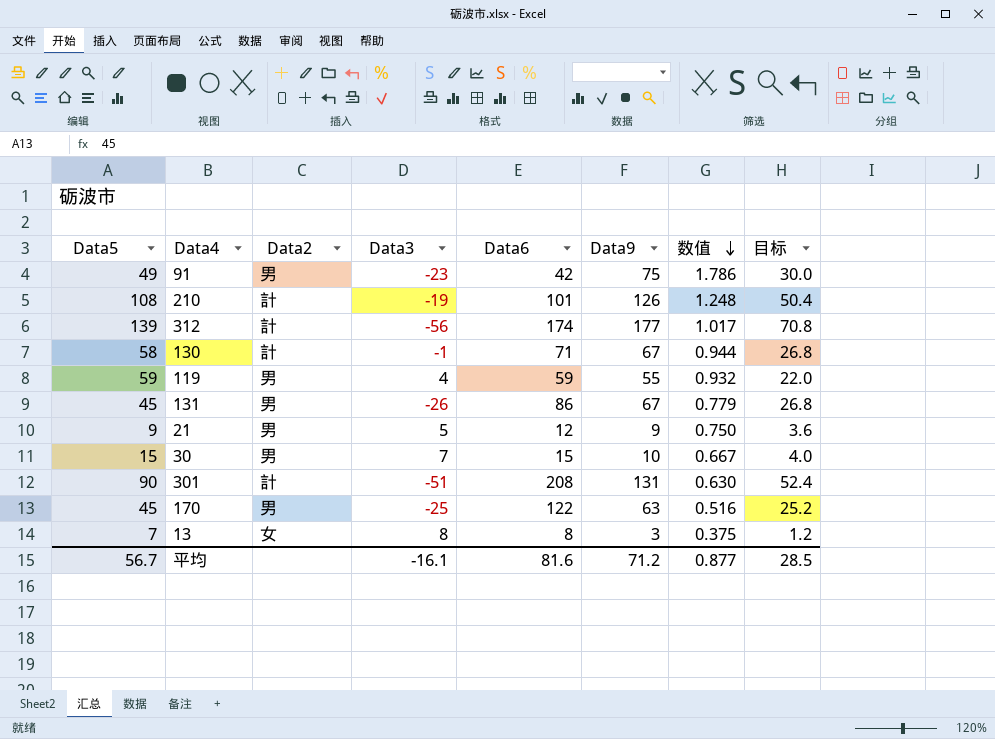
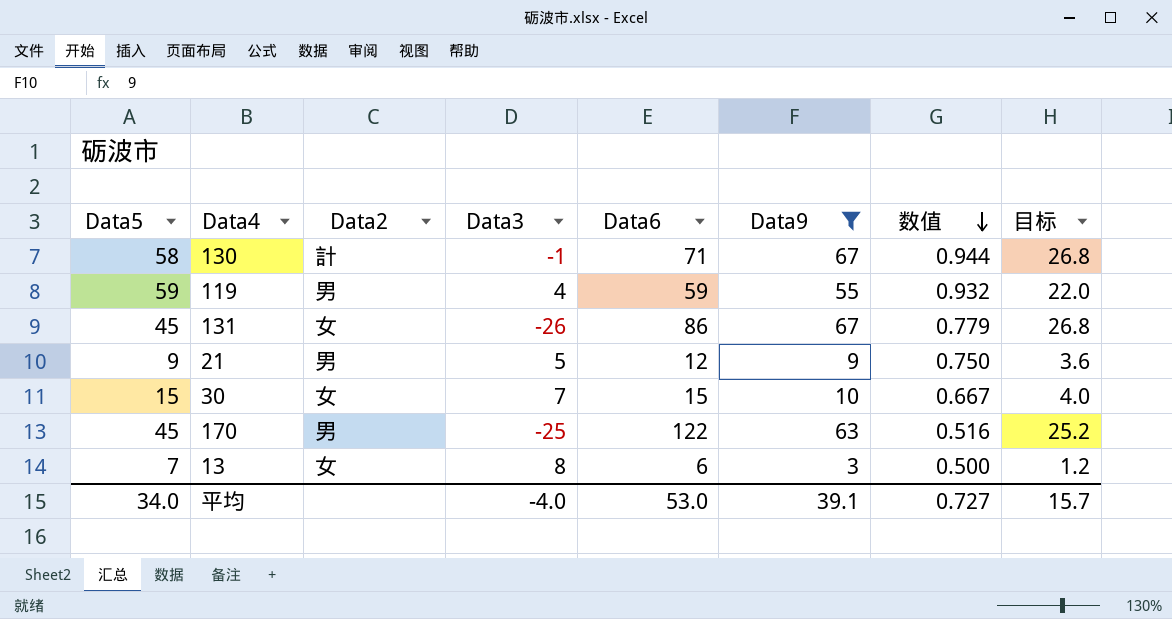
filter: none -> Data9 <= 67
131 | Data2: 男 -> 女
30 | Data2: 男 -> 女
13 | Data6: 8 -> 6
13 | 数值: 0.375 -> 0.500
平均 | Data5: 56.7 -> 34.0
平均 | Data3: -16.1 -> -4.0
平均 | Data6: 81.6 -> 53.0
平均 | Data9: 71.2 -> 39.1
平均 | 数值: 0.877 -> 0.727
平均 | 目标: 28.5 -> 15.7

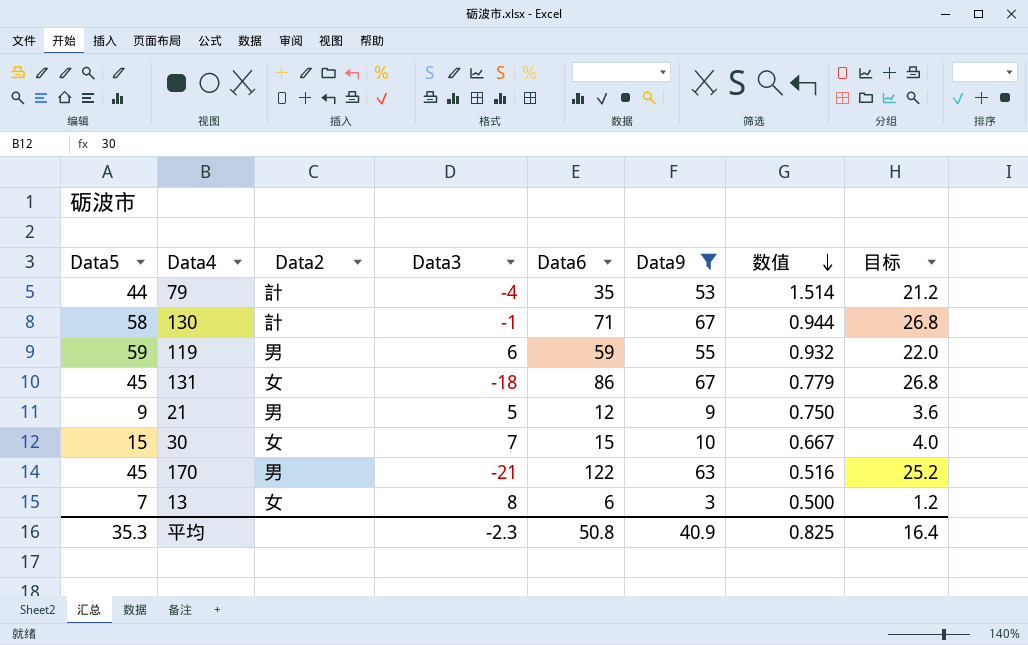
row 79: none -> 44 | 計 | -4 | 35 | 53 | 1.514 | 21.2
119 | Data3: 4 -> 6
131 | Data3: -26 -> -18
170 | Data3: -25 -> -21
平均 | Data5: 34.0 -> 35.3
平均 | Data3: -4.0 -> -2.3
平均 | Data6: 53.0 -> 50.8
平均 | Data9: 39.1 -> 40.9
平均 | 数值: 0.727 -> 0.825
平均 | 目标: 15.7 -> 16.4

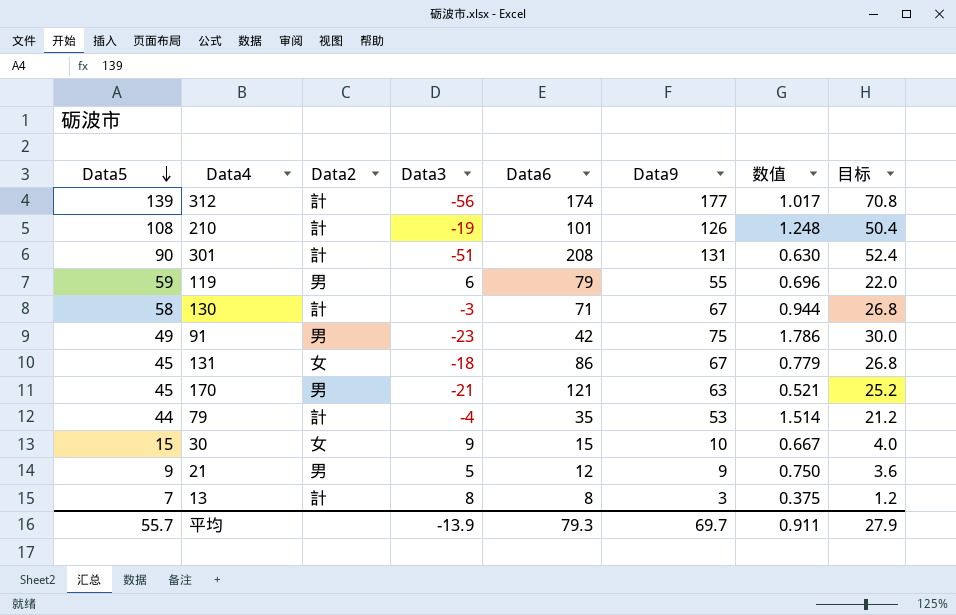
filter: Data9 <= 67 -> none
row order: 数值 descending -> Data5 descending
119 | Data6: 59 -> 79
119 | 数值: 0.932 -> 0.696
130 | Data3: -1 -> -3
170 | Data6: 122 -> 121
170 | 数值: 0.516 -> 0.521
30 | Data3: 7 -> 9
13 | Data2: 女 -> 計
13 | Data6: 6 -> 8
13 | 数值: 0.500 -> 0.375
平均 | Data5: 35.3 -> 55.7
平均 | Data3: -2.3 -> -13.9
平均 | Data6: 50.8 -> 79.3
平均 | Data9: 40.9 -> 69.7
平均 | 数值: 0.825 -> 0.911
平均 | 目标: 16.4 -> 27.9

